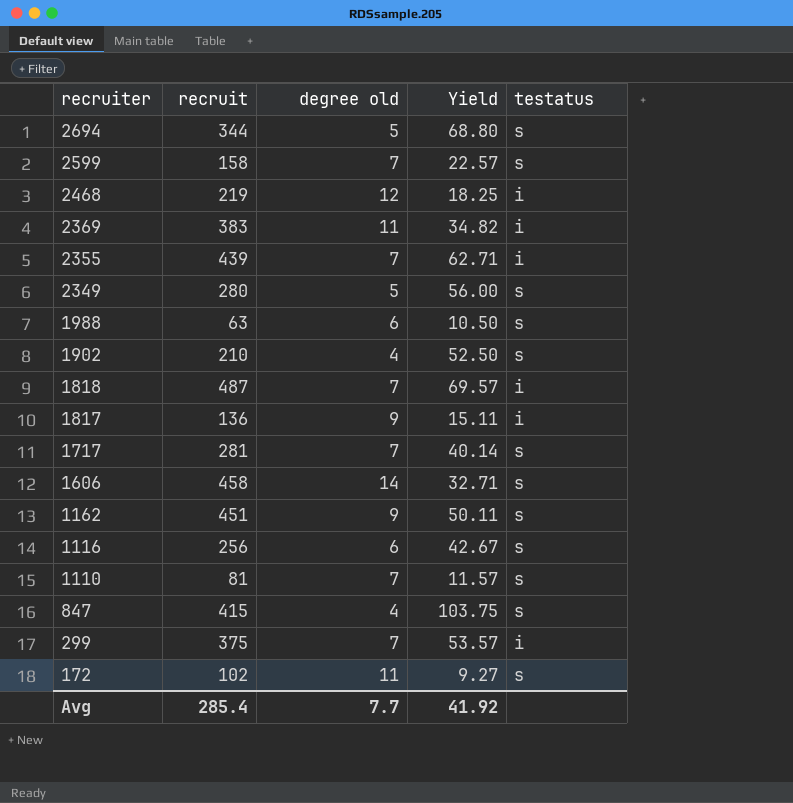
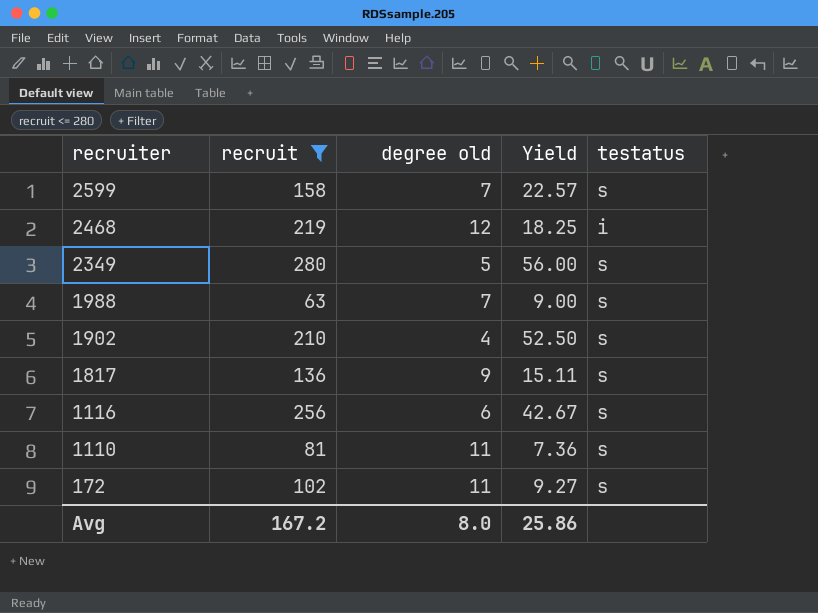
filter: none -> recruit <= 280
1988 | degree old: 6 -> 7
1988 | Yield: 10.50 -> 9.00
1817 | testatus: i -> s
1110 | degree old: 7 -> 11
1110 | Yield: 11.57 -> 7.36
Avg | recruit: 285.4 -> 167.2
Avg | degree old: 7.7 -> 8.0
Avg | Yield: 41.92 -> 25.86

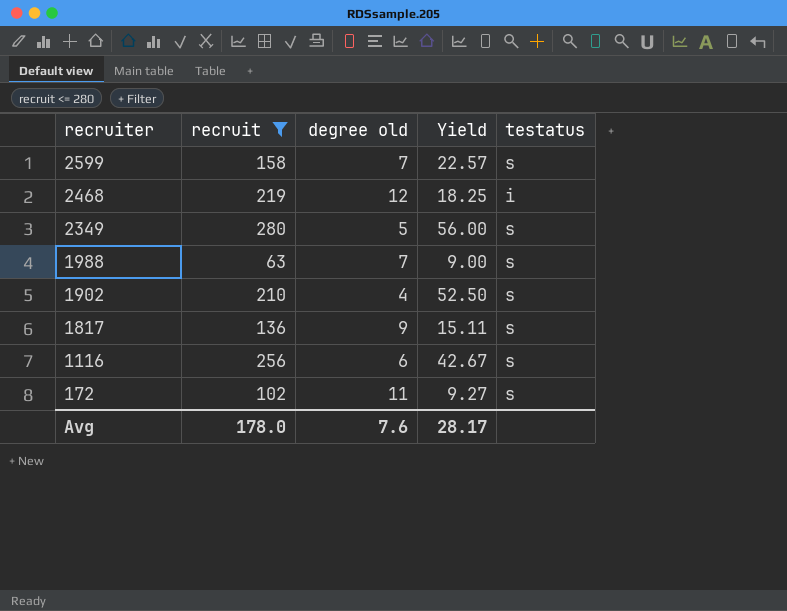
row 1110: 81 | 11 | 7.36 | s -> none
Avg | recruit: 167.2 -> 178.0
Avg | degree old: 8.0 -> 7.6
Avg | Yield: 25.86 -> 28.17

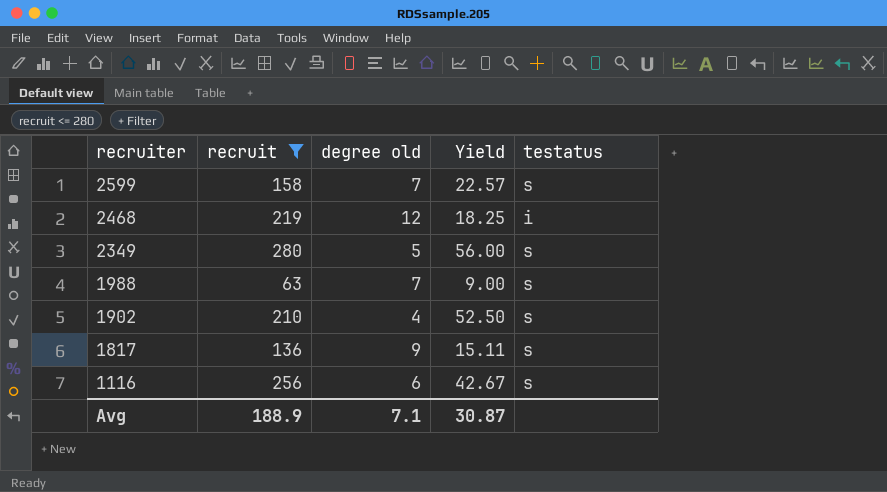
row 172: 102 | 11 | 9.27 | s -> none
Avg | recruit: 178.0 -> 188.9
Avg | degree old: 7.6 -> 7.1
Avg | Yield: 28.17 -> 30.87

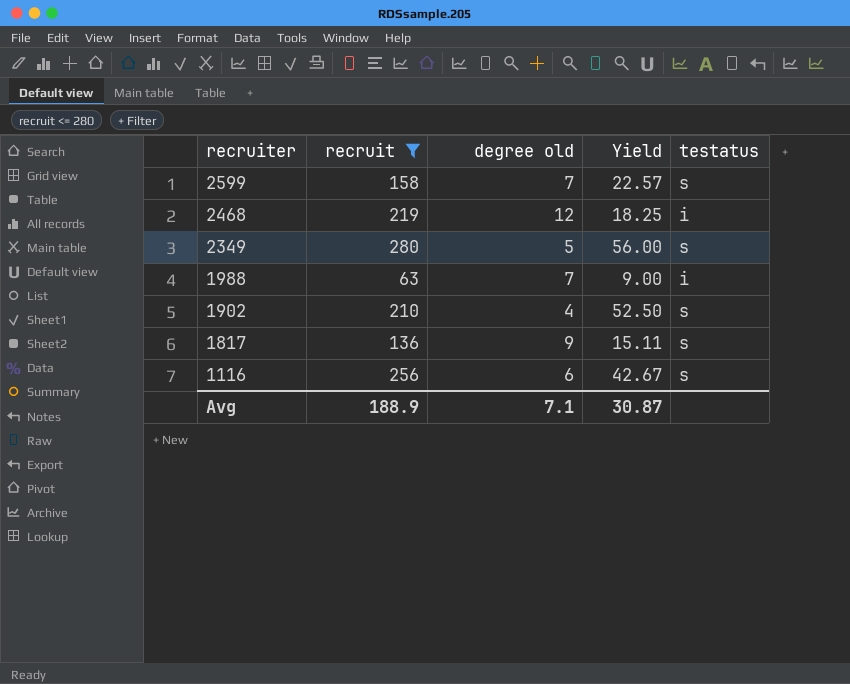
1988 | testatus: s -> i

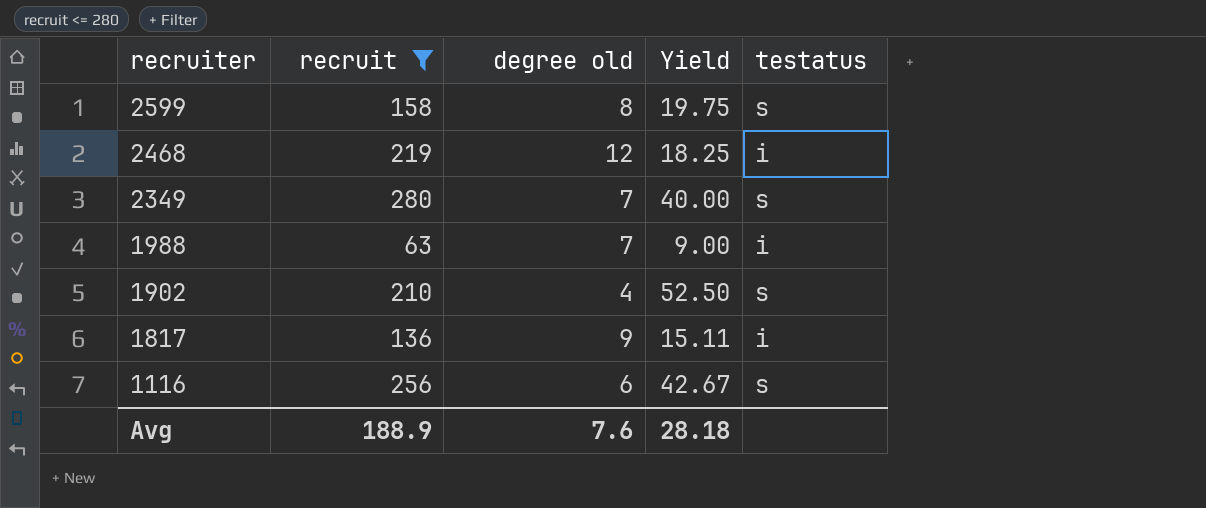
2599 | degree old: 7 -> 8
2599 | Yield: 22.57 -> 19.75
2349 | degree old: 5 -> 7
2349 | Yield: 56.00 -> 40.00
1817 | testatus: s -> i
Avg | degree old: 7.1 -> 7.6
Avg | Yield: 30.87 -> 28.18

